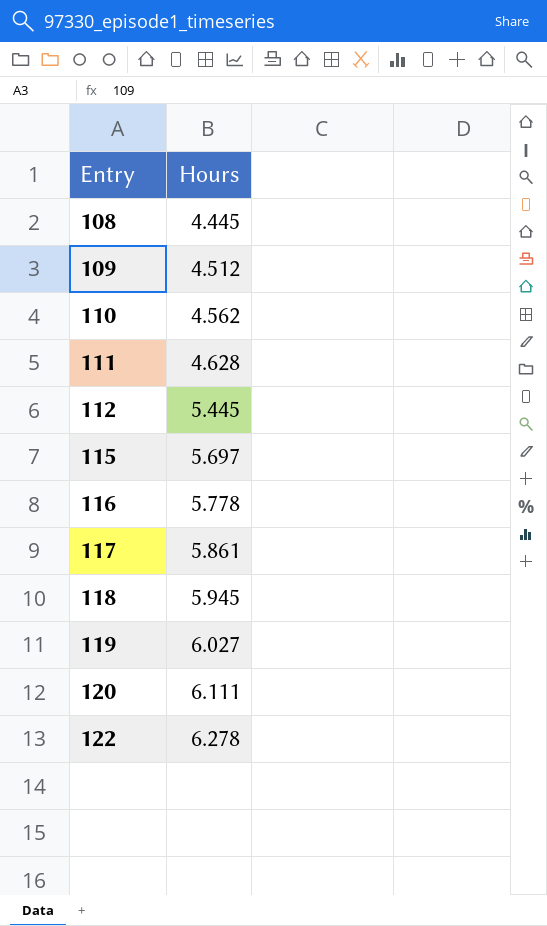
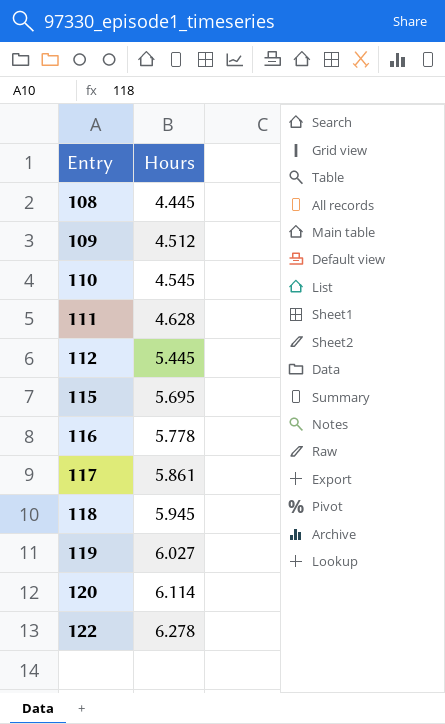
110 | Hours: 4.562 -> 4.545
115 | Hours: 5.697 -> 5.695
120 | Hours: 6.111 -> 6.114

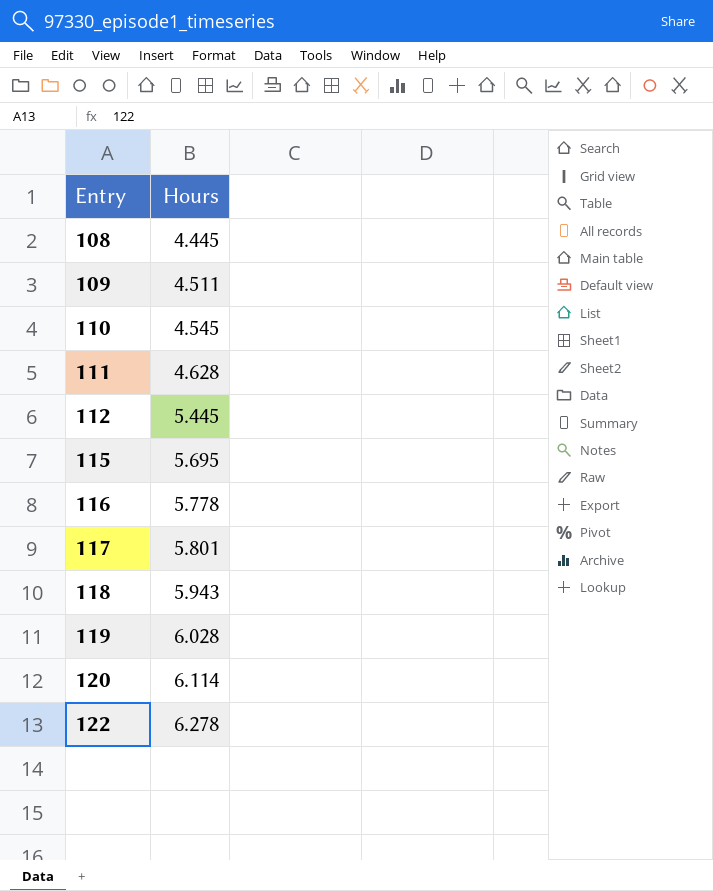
109 | Hours: 4.512 -> 4.511
117 | Hours: 5.861 -> 5.801
118 | Hours: 5.945 -> 5.943
119 | Hours: 6.027 -> 6.028

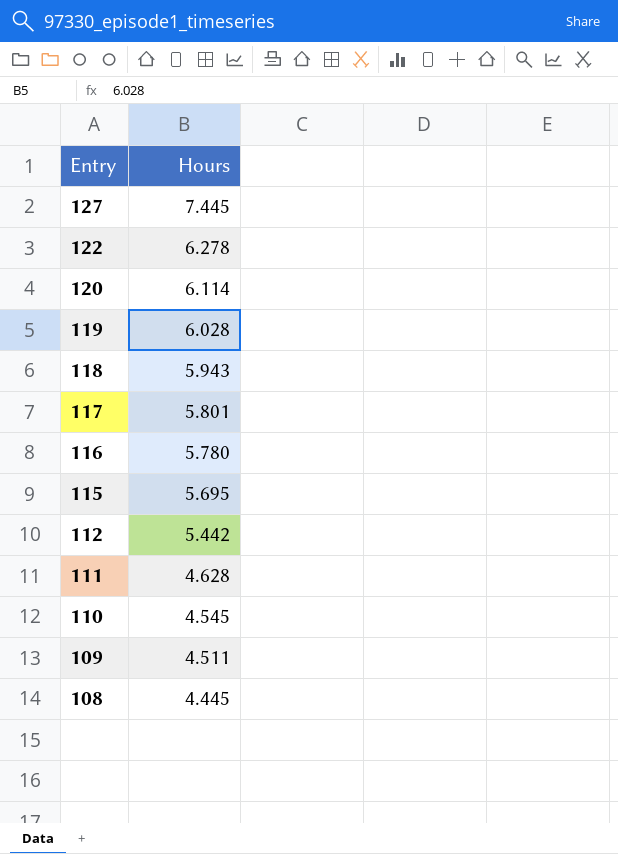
row order: Entry ascending -> Entry descending
row 127: none -> 7.445
116 | Hours: 5.778 -> 5.780
112 | Hours: 5.445 -> 5.442

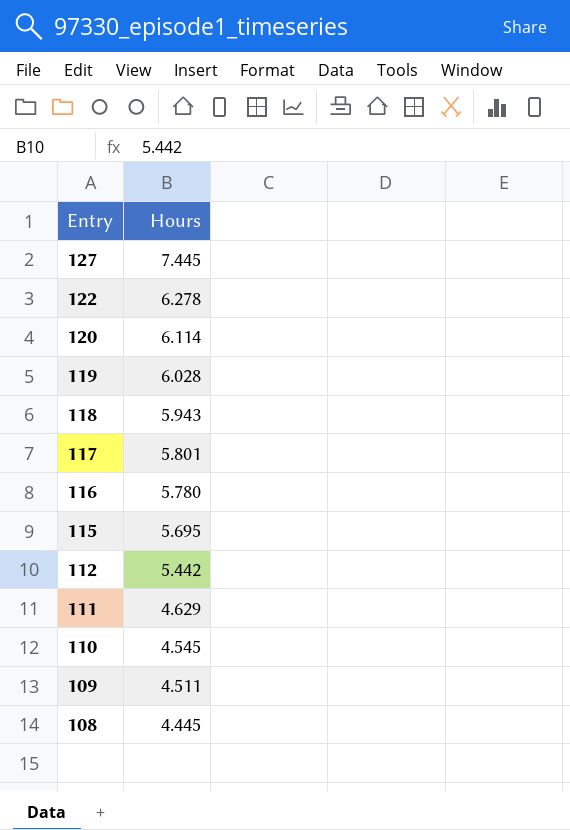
111 | Hours: 4.628 -> 4.629

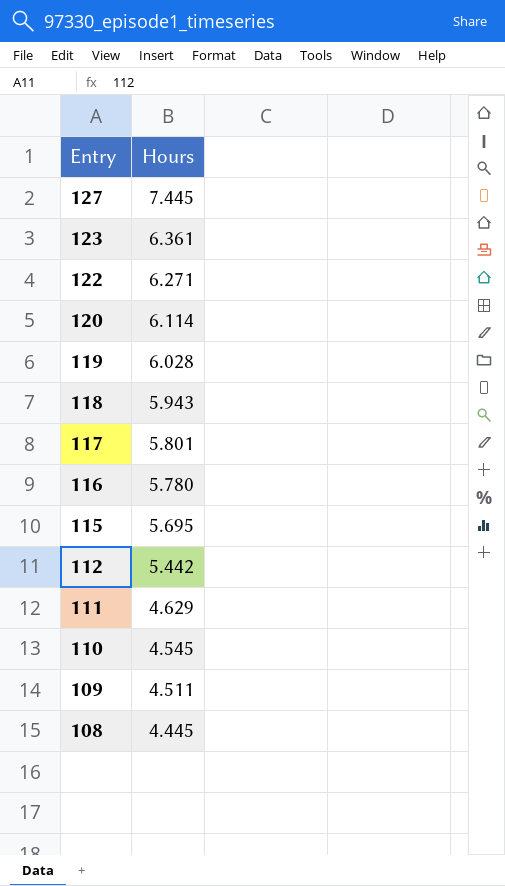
row 123: none -> 6.361
122 | Hours: 6.278 -> 6.271

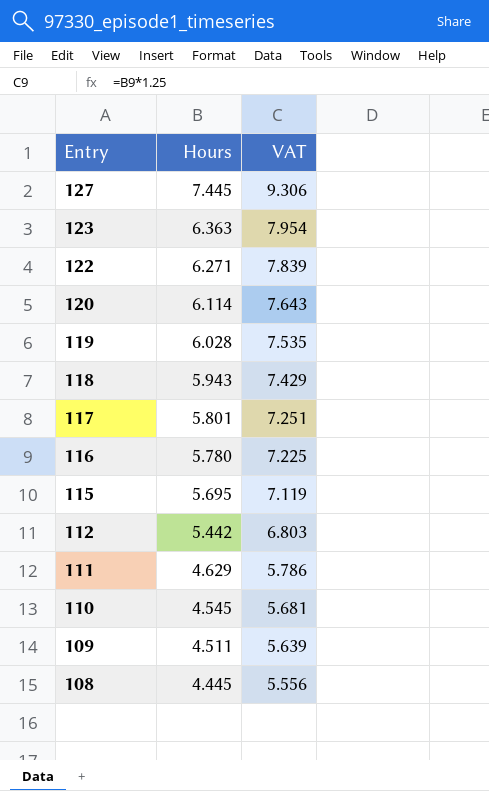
column VAT | formula: none -> [Hours] * 1.25
123 | Hours: 6.361 -> 6.363

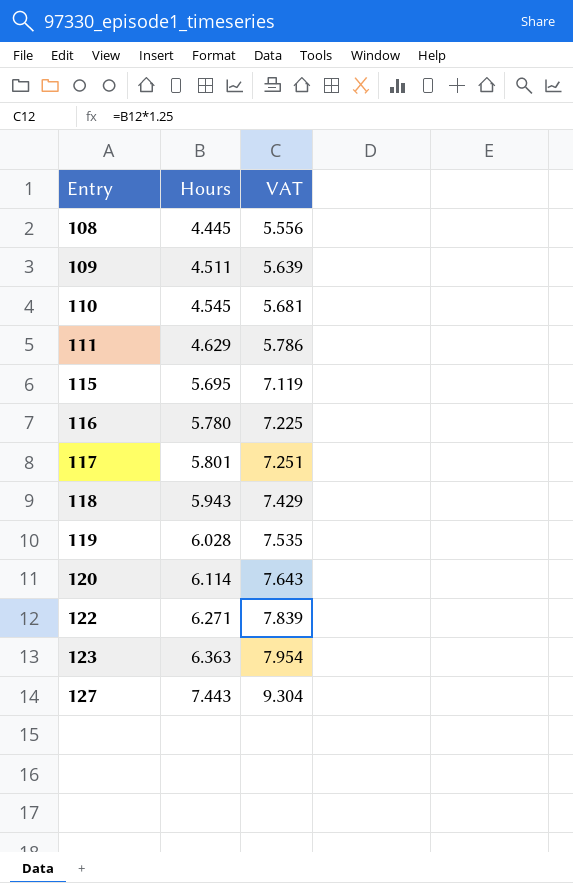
row order: Entry descending -> Entry ascending
row 112: 5.442 | 6.803 -> none
127 | Hours: 7.445 -> 7.443
127 | VAT: 9.306 -> 9.304

